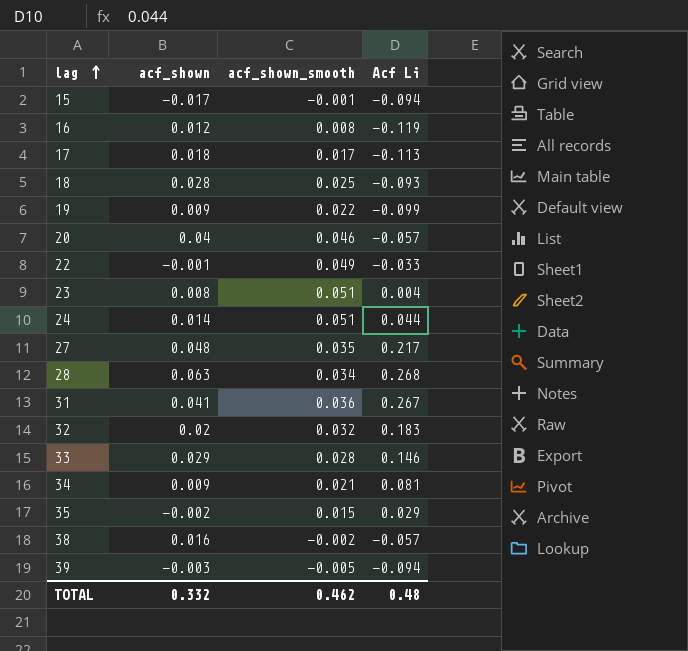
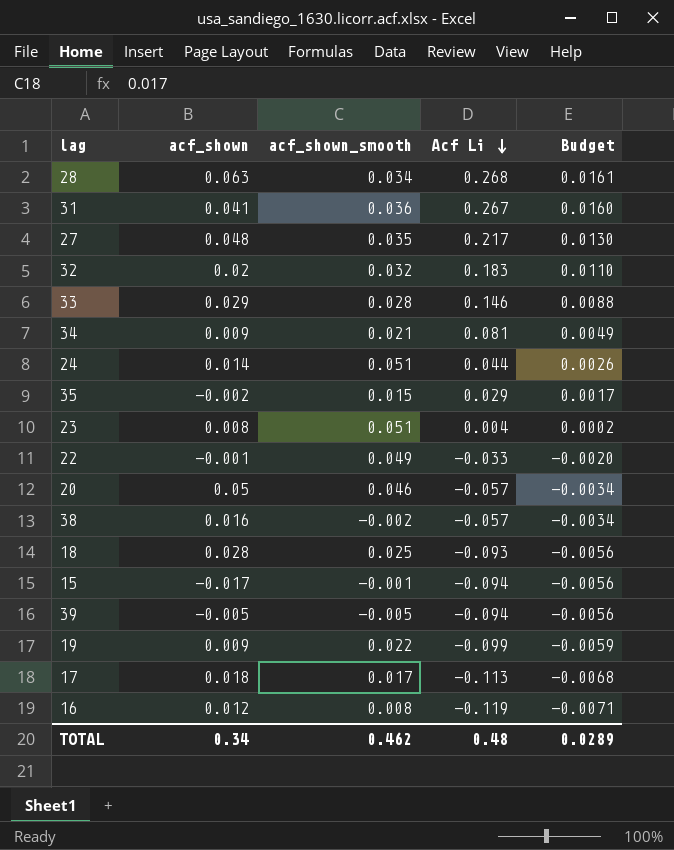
row order: lag ascending -> Acf Li descending
column Budget | formula: none -> [Acf Li] * 0.06
20 | acf_shown: 0.04 -> 0.05
39 | acf_shown: -0.003 -> -0.005
TOTAL | acf_shown: 0.332 -> 0.34

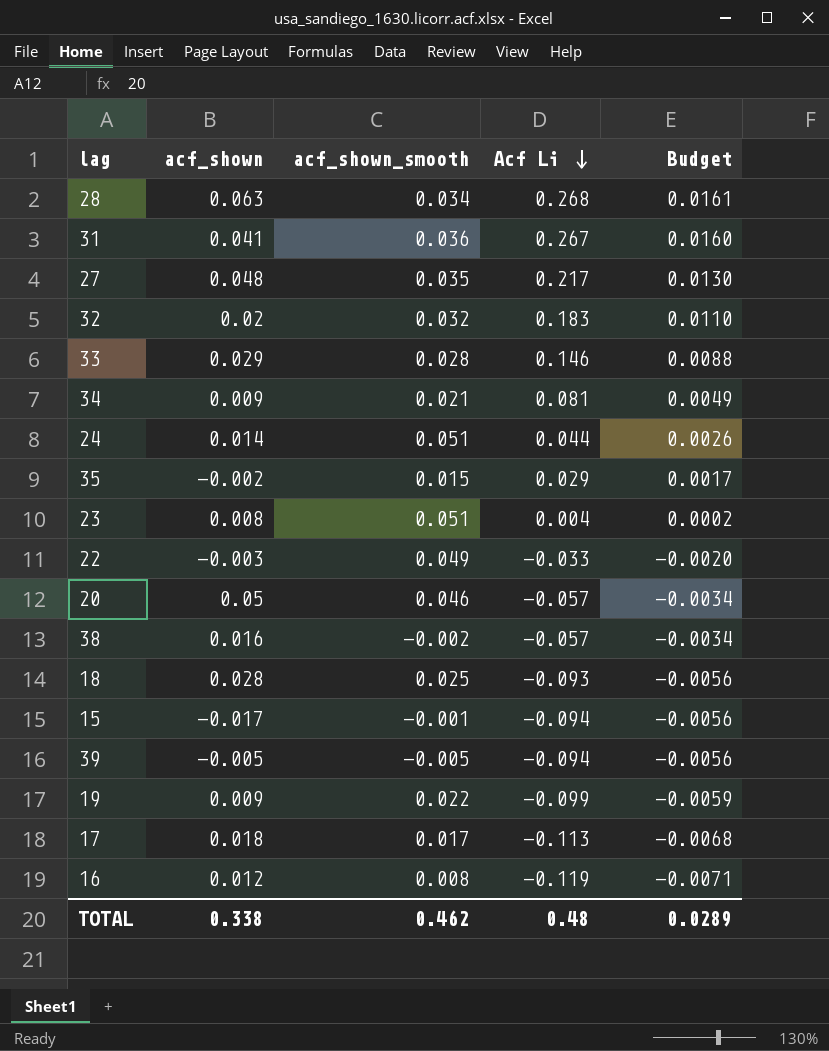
22 | acf_shown: -0.001 -> -0.003
TOTAL | acf_shown: 0.34 -> 0.338

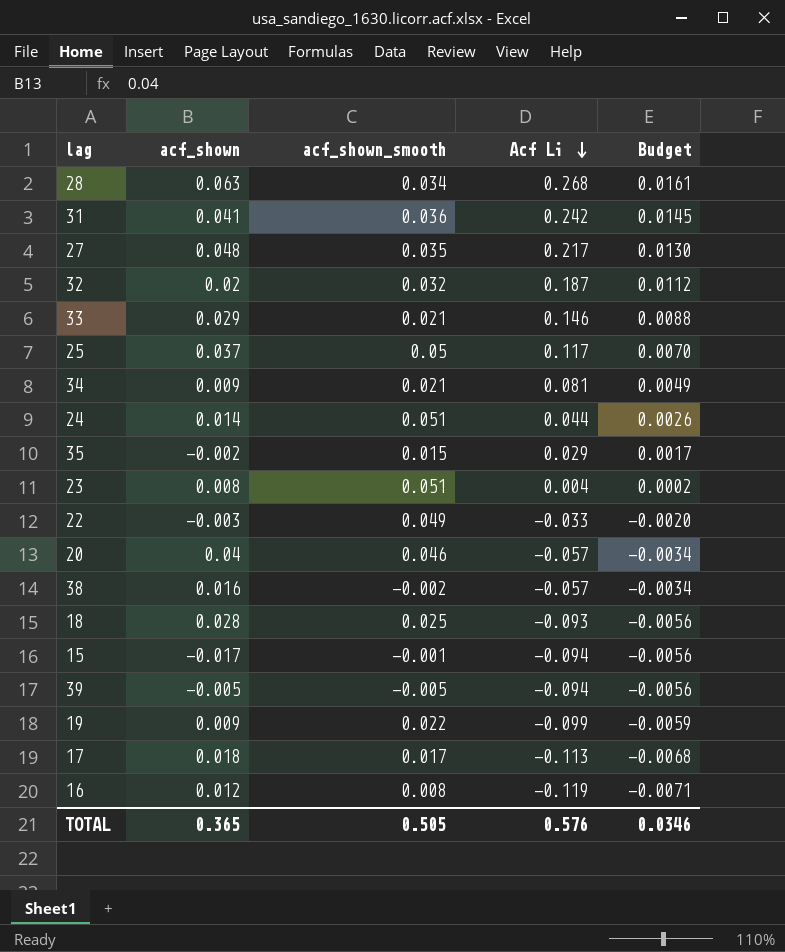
31 | Acf Li: 0.267 -> 0.242
31 | Budget: 0.0160 -> 0.0145
32 | Acf Li: 0.183 -> 0.187
32 | Budget: 0.0110 -> 0.0112
33 | acf_shown_smooth: 0.028 -> 0.021
row 25: none -> 0.037 | 0.05 | 0.117 | 0.0070
20 | acf_shown: 0.05 -> 0.04
TOTAL | acf_shown: 0.338 -> 0.365
TOTAL | acf_shown_smooth: 0.462 -> 0.505
TOTAL | Acf Li: 0.48 -> 0.576
TOTAL | Budget: 0.0289 -> 0.0346

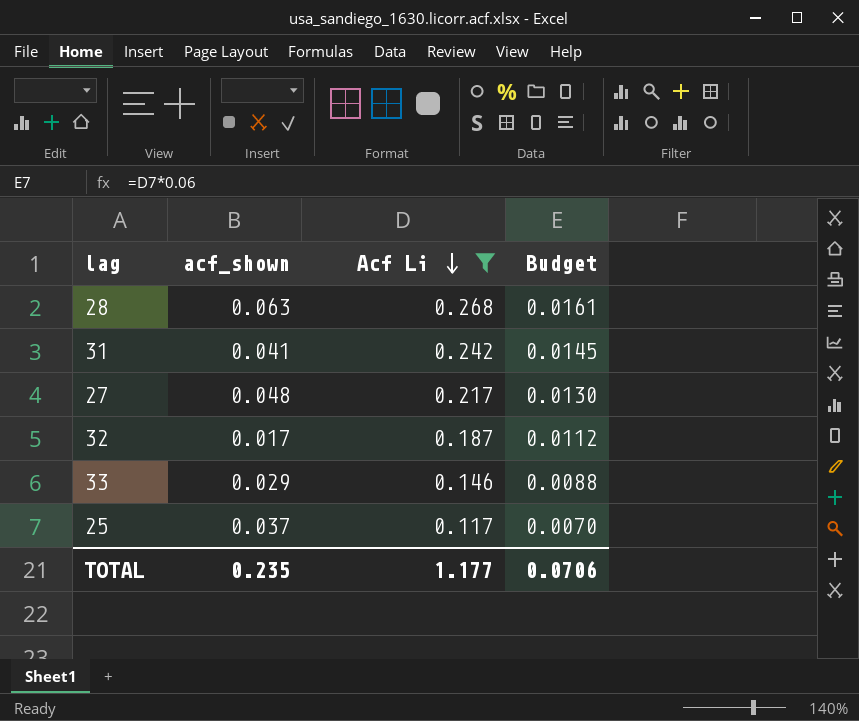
filter: none -> Acf Li >= 0.117
column acf_shown_smooth | position: 3 -> none
32 | acf_shown: 0.02 -> 0.017
TOTAL | acf_shown: 0.365 -> 0.235
TOTAL | Acf Li: 0.576 -> 1.177
TOTAL | Budget: 0.0346 -> 0.0706

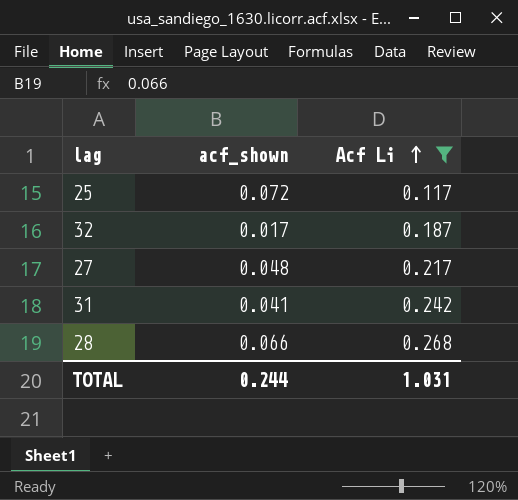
row order: Acf Li descending -> Acf Li ascending
column Budget | formula: [Acf Li] * 0.06 -> none
row 33: 0.029 | 0.146 | 0.0088 -> none
25 | acf_shown: 0.037 -> 0.072
28 | acf_shown: 0.063 -> 0.066
TOTAL | acf_shown: 0.235 -> 0.244
TOTAL | Acf Li: 1.177 -> 1.031

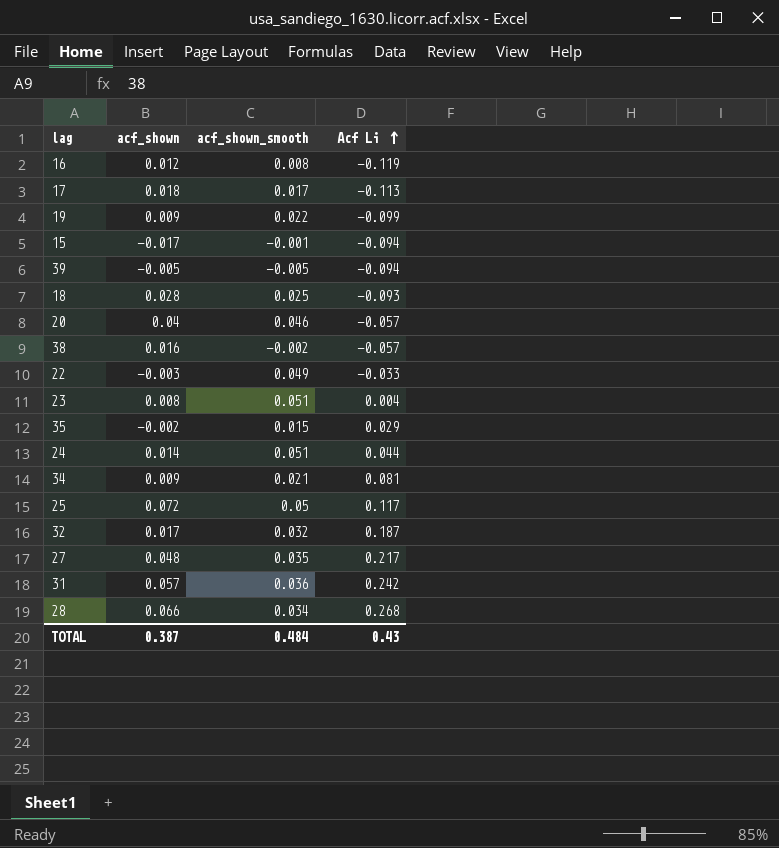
filter: Acf Li >= 0.117 -> none
column acf_shown_smooth | position: none -> 3
31 | acf_shown: 0.041 -> 0.057
TOTAL | acf_shown: 0.244 -> 0.387
TOTAL | Acf Li: 1.031 -> 0.43

